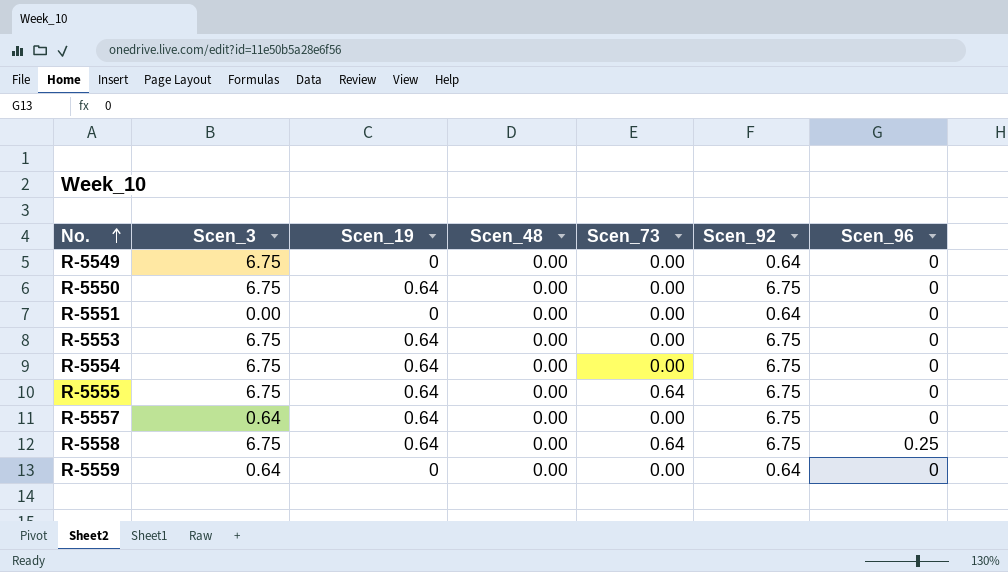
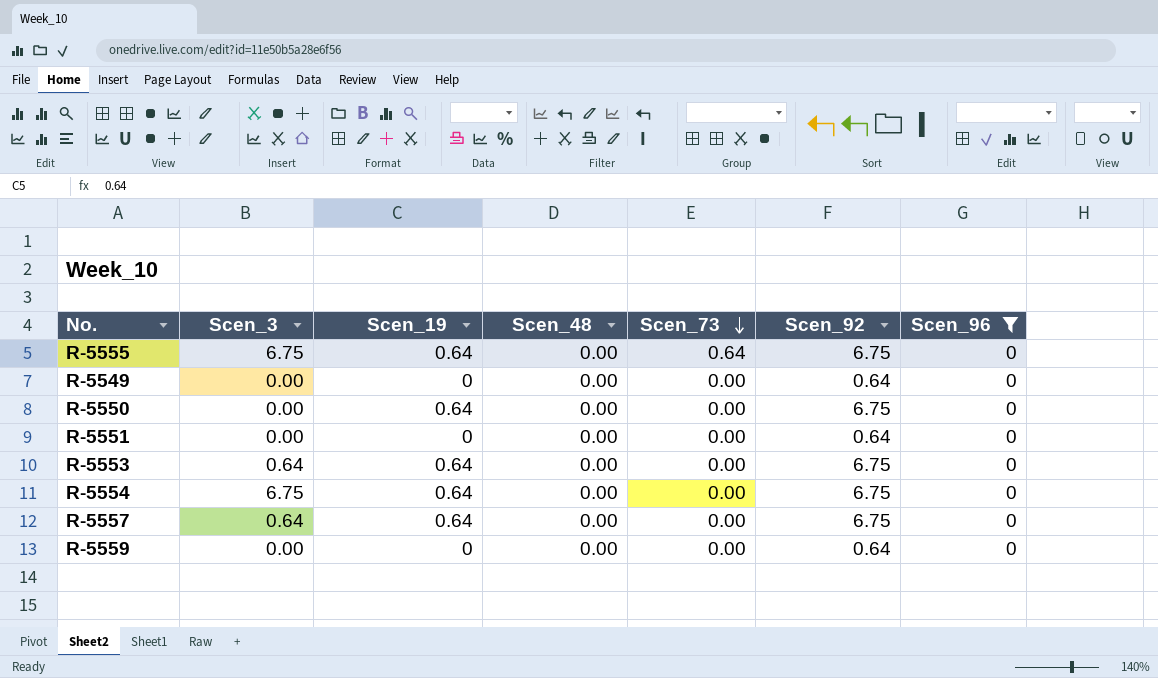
filter: none -> Scen_96 = 0
row order: No. ascending -> Scen_73 descending
R-5549 | Scen_3: 6.75 -> 0.00
R-5550 | Scen_3: 6.75 -> 0.00
R-5553 | Scen_3: 6.75 -> 0.64
R-5559 | Scen_3: 0.64 -> 0.00

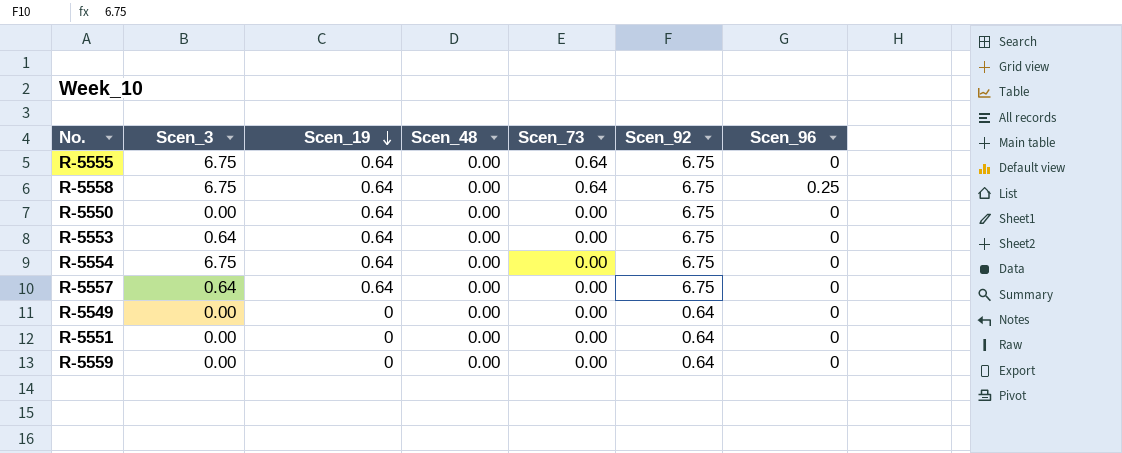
filter: Scen_96 = 0 -> none
row order: Scen_73 descending -> Scen_19 descending

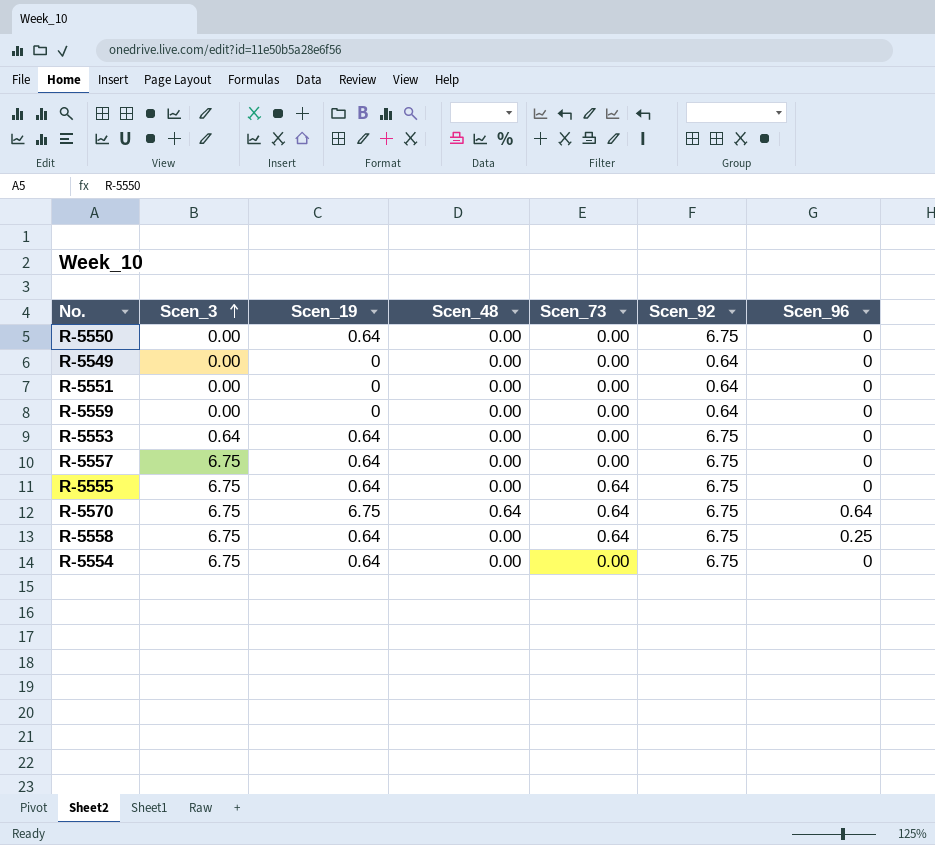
row order: Scen_19 descending -> Scen_3 ascending
R-5557 | Scen_3: 0.64 -> 6.75
row R-5570: none -> 6.75 | 6.75 | 0.64 | 0.64 | 6.75 | 0.64

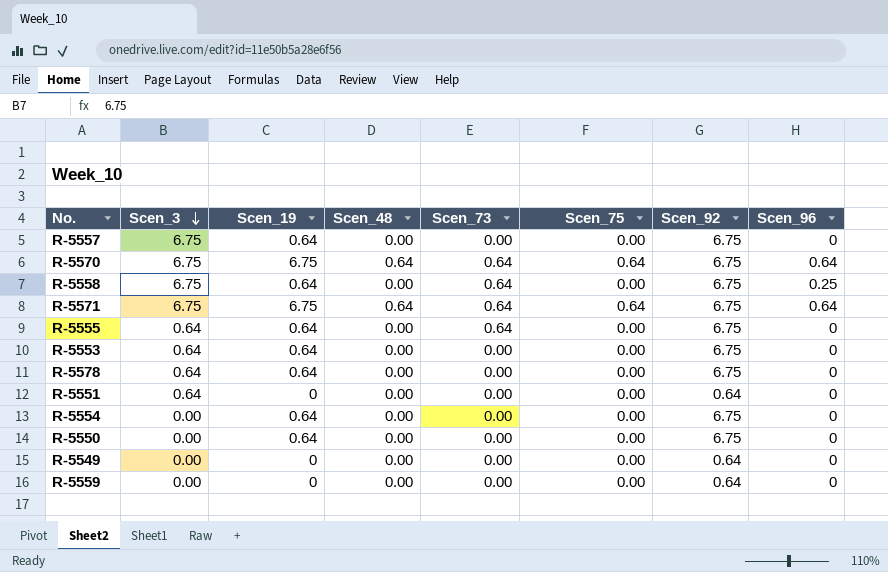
row order: Scen_3 ascending -> Scen_3 descending
column Scen_75 | position: none -> 6
row R-5571: none -> 6.75 | 6.75 | 0.64 | 0.64 | 0.64 | 6.75 | 0.64
R-5555 | Scen_3: 6.75 -> 0.64
row R-5578: none -> 0.64 | 0.64 | 0.00 | 0.00 | 0.00 | 6.75 | 0
R-5551 | Scen_3: 0.00 -> 0.64
R-5554 | Scen_3: 6.75 -> 0.00

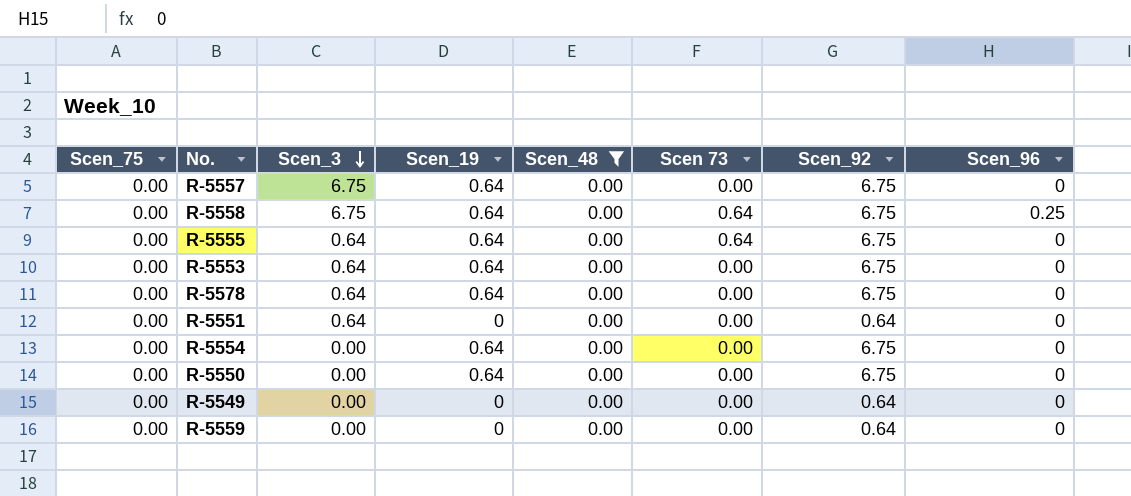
filter: none -> Scen_48 = 0.00
column Scen_75 | position: 6 -> 1
column name: Scen_73 -> Scen 73

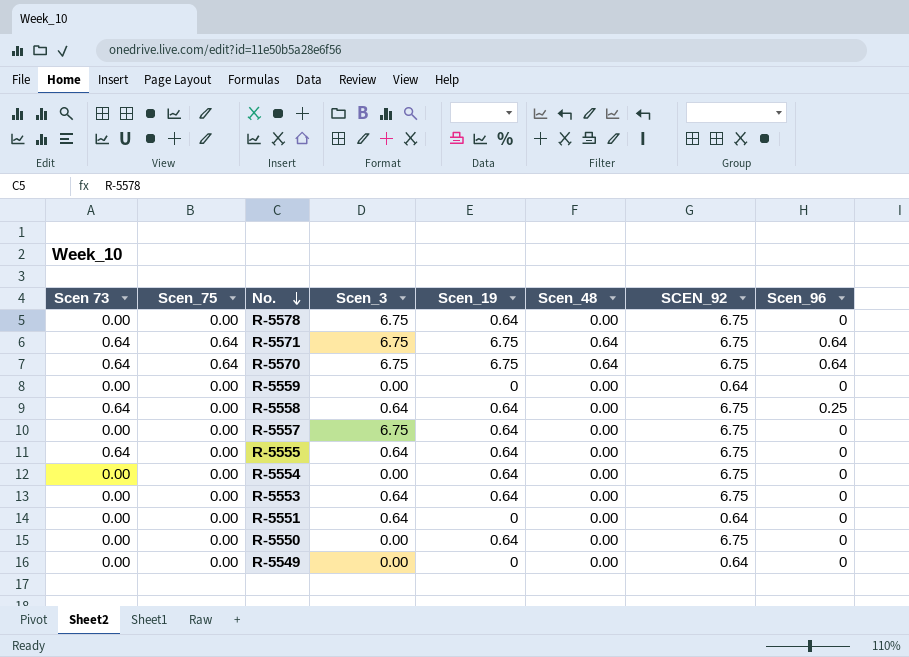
filter: Scen_48 = 0.00 -> none
row order: Scen_3 descending -> No. descending
column Scen 73 | position: 6 -> 1
column name: Scen_92 -> SCEN_92
R-5578 | Scen_3: 0.64 -> 6.75
R-5558 | Scen_3: 6.75 -> 0.64

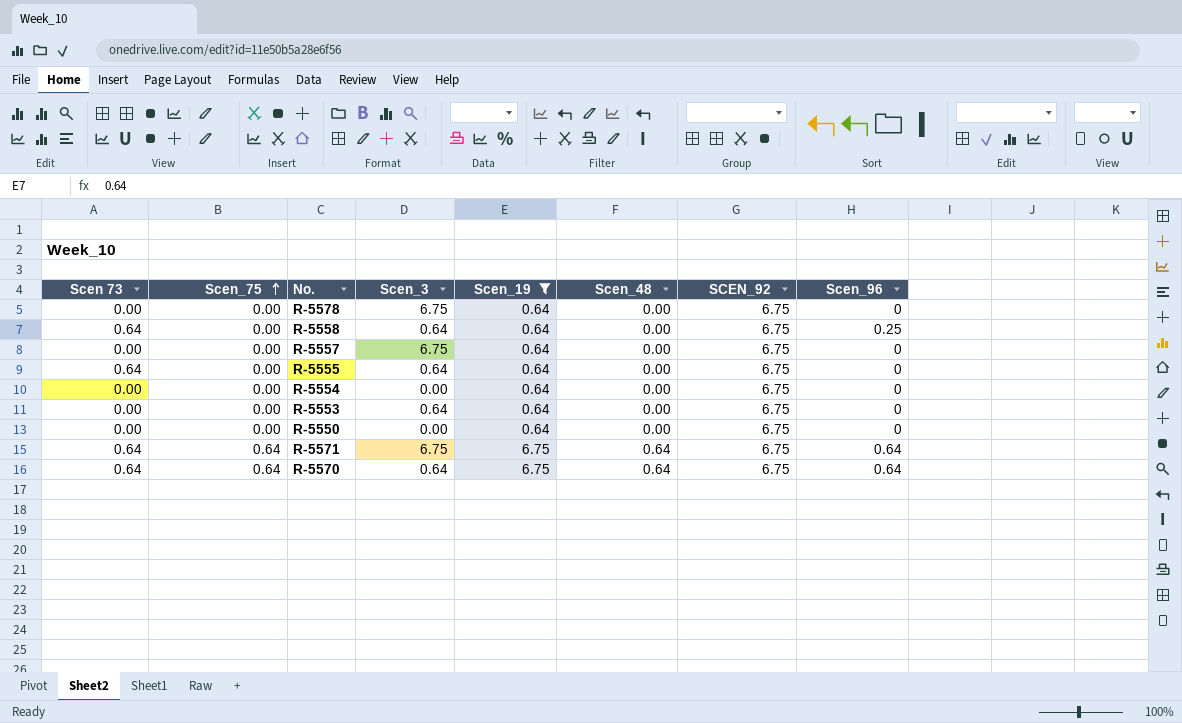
filter: none -> Scen_19 != 0
row order: No. descending -> Scen_75 ascending
R-5570 | Scen_3: 6.75 -> 0.64

